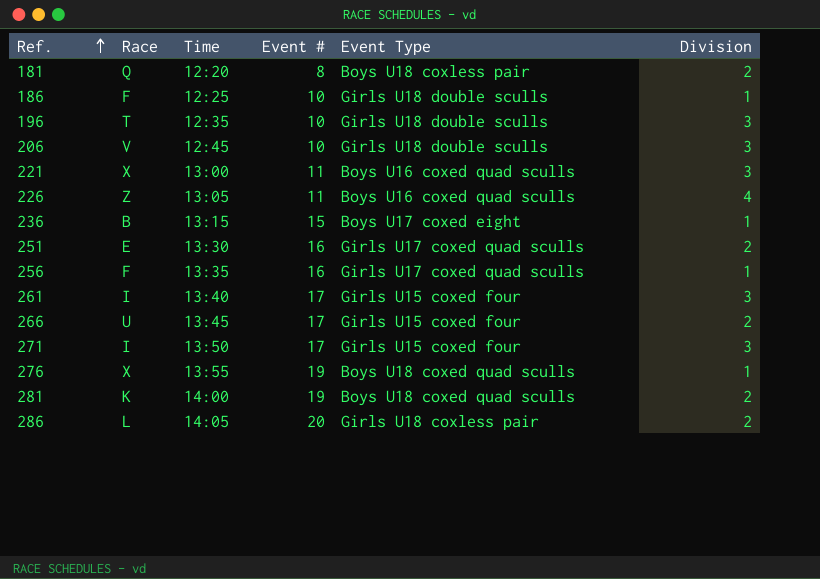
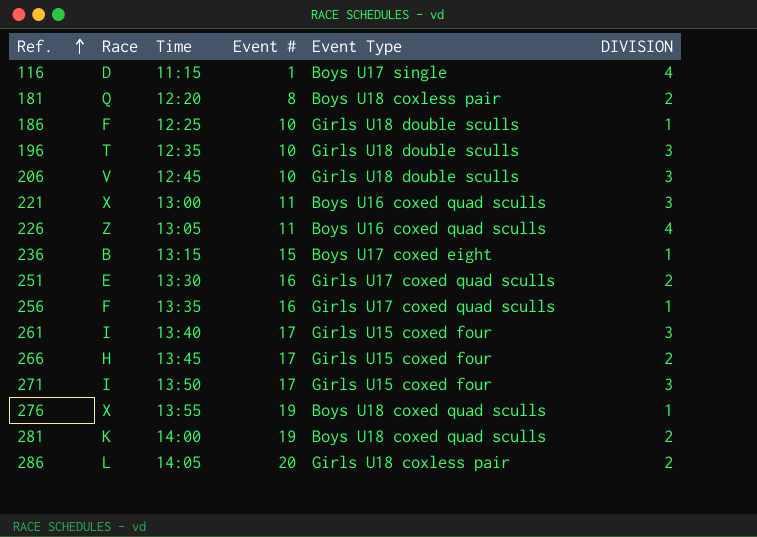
column name: Division -> DIVISION
row 116: none -> D | 11:15 | 1 | Boys U17 single | 4
266 | Race: U -> H

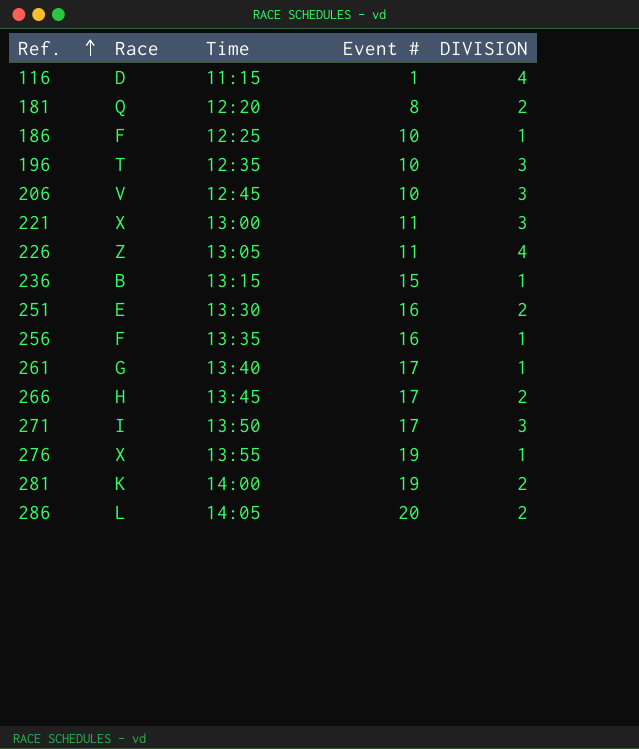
column Event Type | position: 5 -> none
261 | Race: I -> G
261 | DIVISION: 3 -> 1

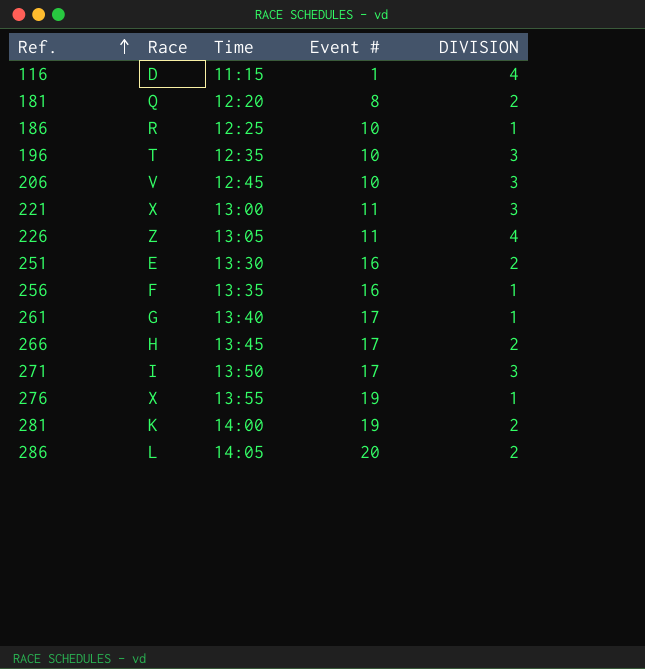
row 236: B | 13:15 | 15 | 1 -> none
186 | Race: F -> R

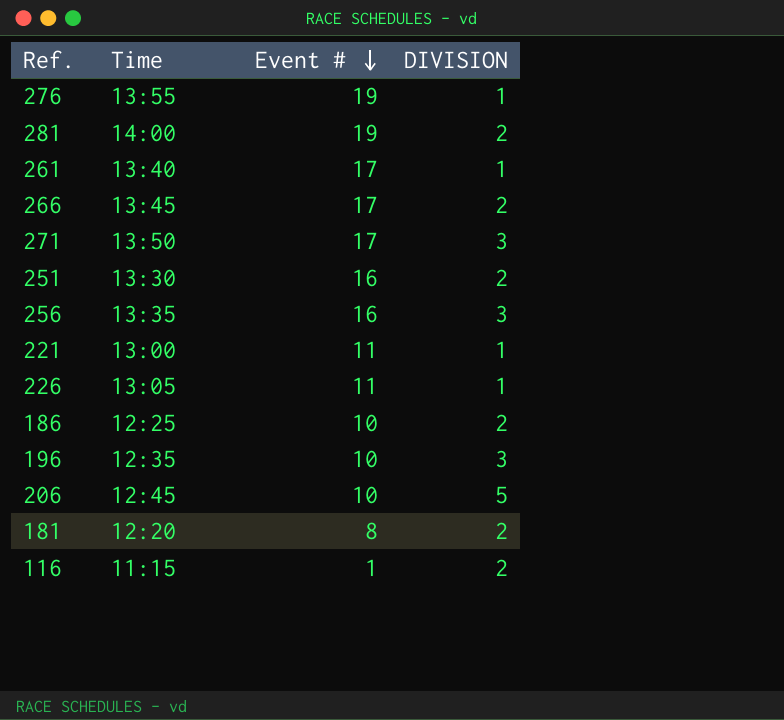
row order: Ref. ascending -> Event # descending
column Race | position: 2 -> none
row 286: L | 14:05 | 20 | 2 -> none
256 | DIVISION: 1 -> 3
221 | DIVISION: 3 -> 1
226 | DIVISION: 4 -> 1
186 | DIVISION: 1 -> 2
206 | DIVISION: 3 -> 5
116 | DIVISION: 4 -> 2

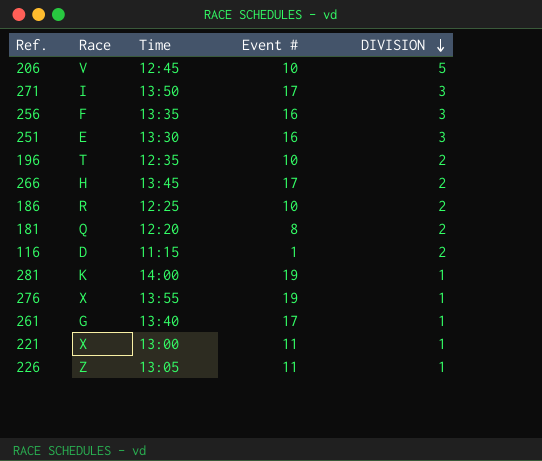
row order: Event # descending -> DIVISION descending
column Race | position: none -> 2
251 | DIVISION: 2 -> 3
196 | DIVISION: 3 -> 2
281 | DIVISION: 2 -> 1

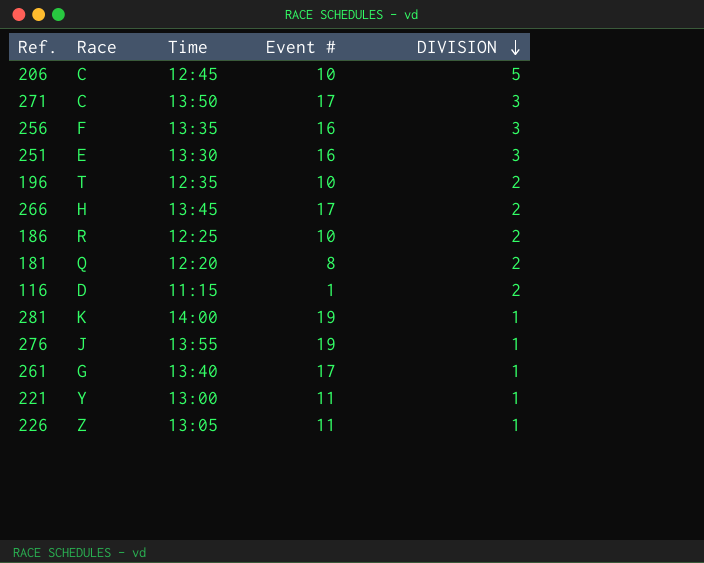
206 | Race: V -> C
271 | Race: I -> C
276 | Race: X -> J
221 | Race: X -> Y

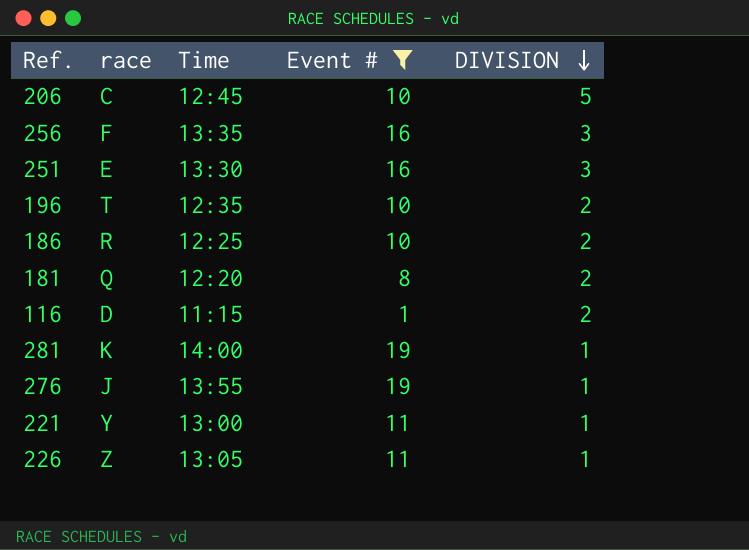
filter: none -> Event # != 17
column name: Race -> race

